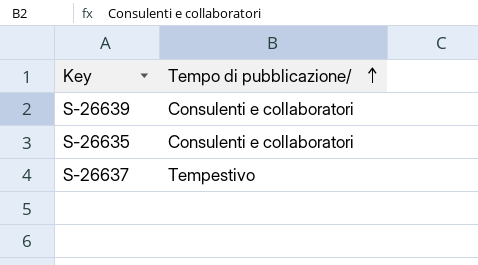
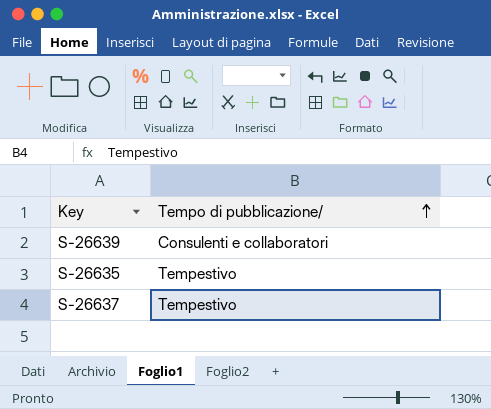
S-26635 | Tempo di pubblicazione/: Consulenti e collaboratori -> Tempestivo

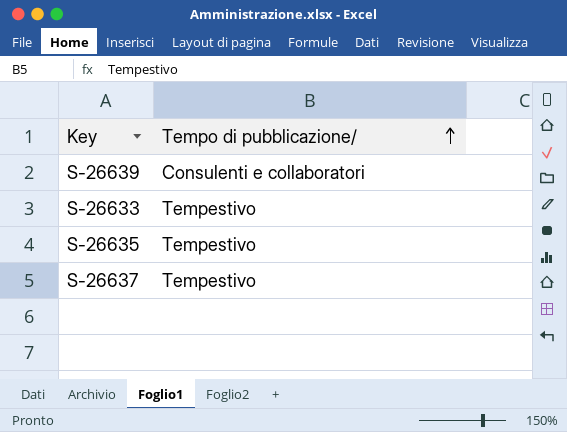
row S-26633: none -> Tempestivo

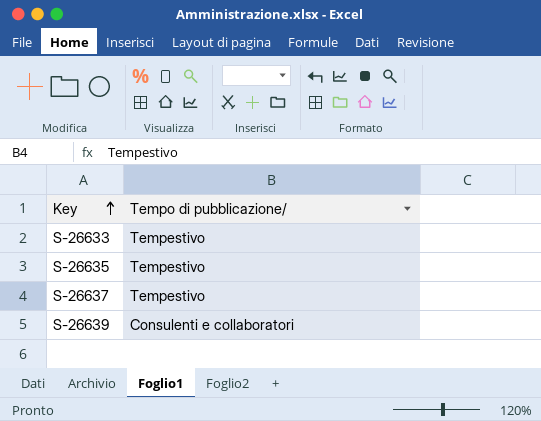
row order: Tempo di pubblicazione/ ascending -> Key ascending

